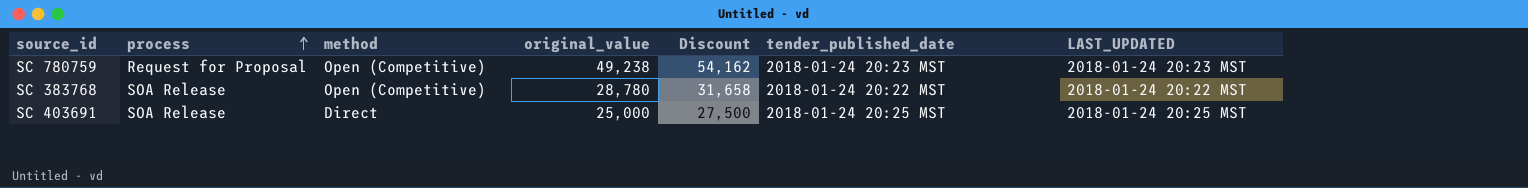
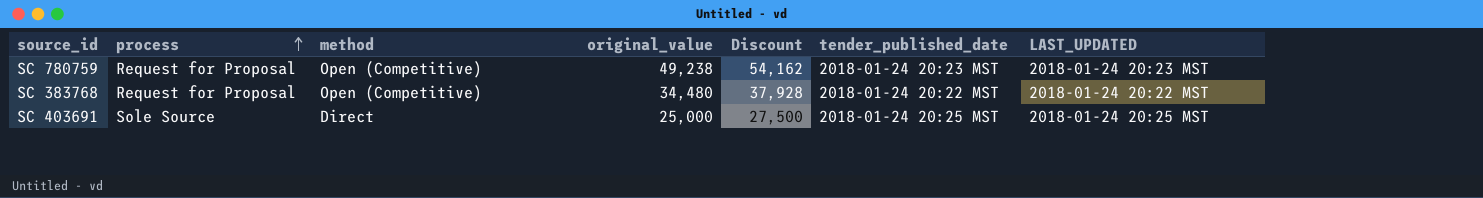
SC 383768 | process: SOA Release -> Request for Proposal
SC 383768 | original_value: 28,780 -> 34,480
SC 383768 | Discount: 31,658 -> 37,928
SC 403691 | process: SOA Release -> Sole Source

